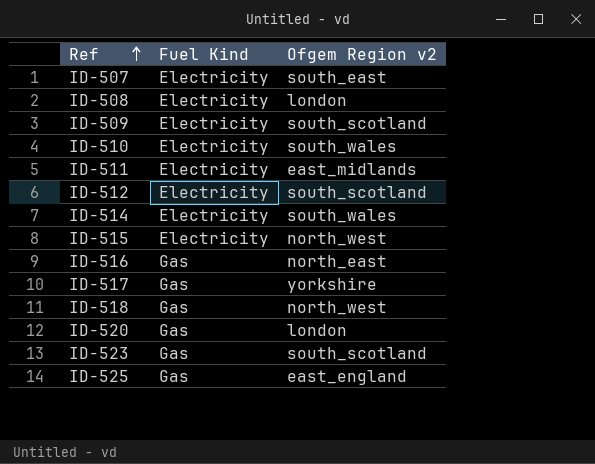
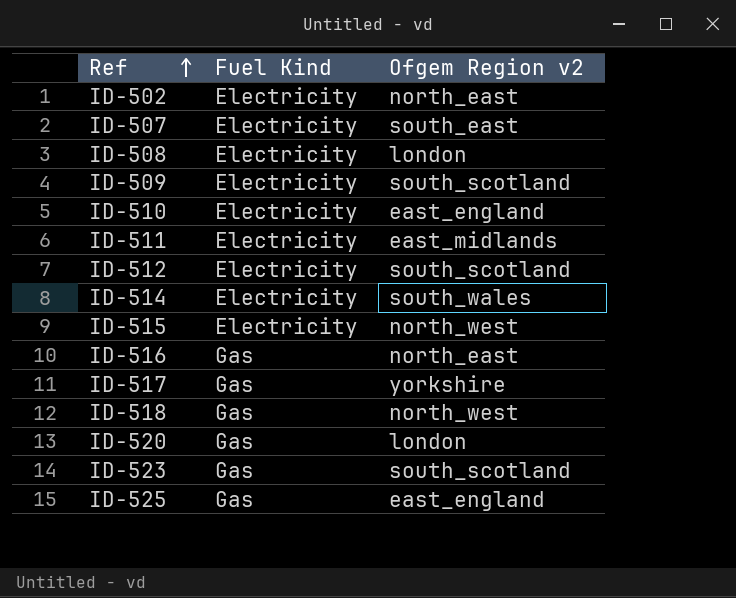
row ID-502: none -> Electricity | north_east
ID-510 | Ofgem Region v2: south_wales -> east_england

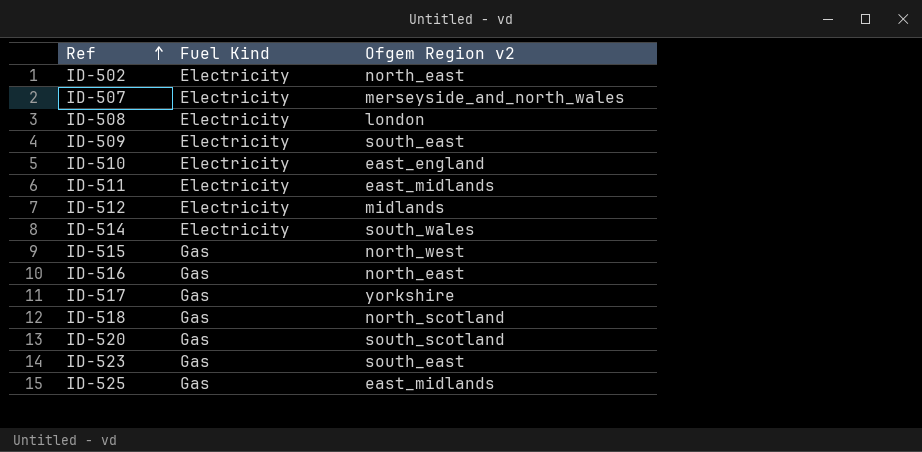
ID-507 | Ofgem Region v2: south_east -> merseyside_and_north_wales
ID-509 | Ofgem Region v2: south_scotland -> south_east
ID-512 | Ofgem Region v2: south_scotland -> midlands
ID-515 | Fuel Kind: Electricity -> Gas
ID-518 | Ofgem Region v2: north_west -> north_scotland
ID-520 | Ofgem Region v2: london -> south_scotland
ID-523 | Ofgem Region v2: south_scotland -> south_east
ID-525 | Ofgem Region v2: east_england -> east_midlands

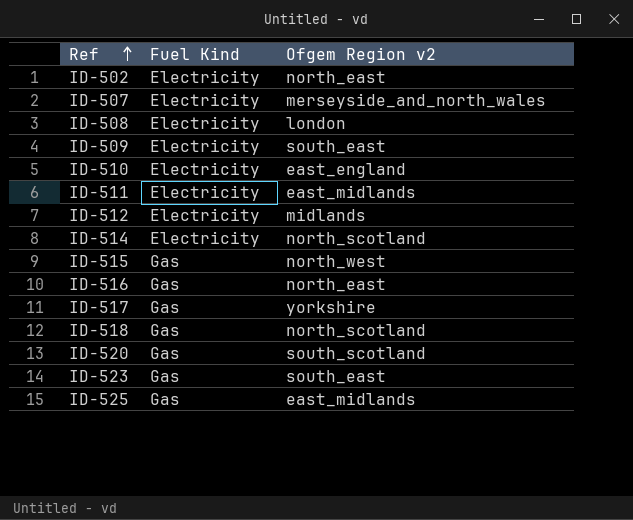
ID-514 | Ofgem Region v2: south_wales -> north_scotland

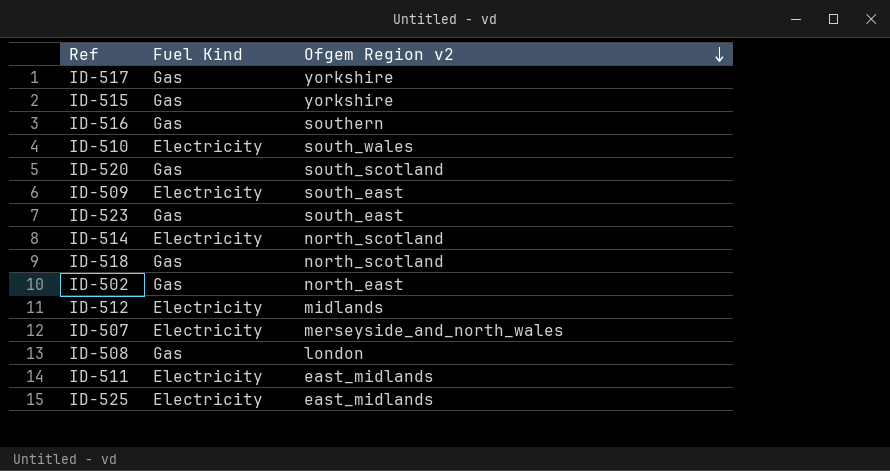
row order: Ref ascending -> Ofgem Region v2 descending
ID-515 | Ofgem Region v2: north_west -> yorkshire
ID-516 | Ofgem Region v2: north_east -> southern
ID-510 | Ofgem Region v2: east_england -> south_wales
ID-502 | Fuel Kind: Electricity -> Gas
ID-508 | Fuel Kind: Electricity -> Gas
ID-525 | Fuel Kind: Gas -> Electricity

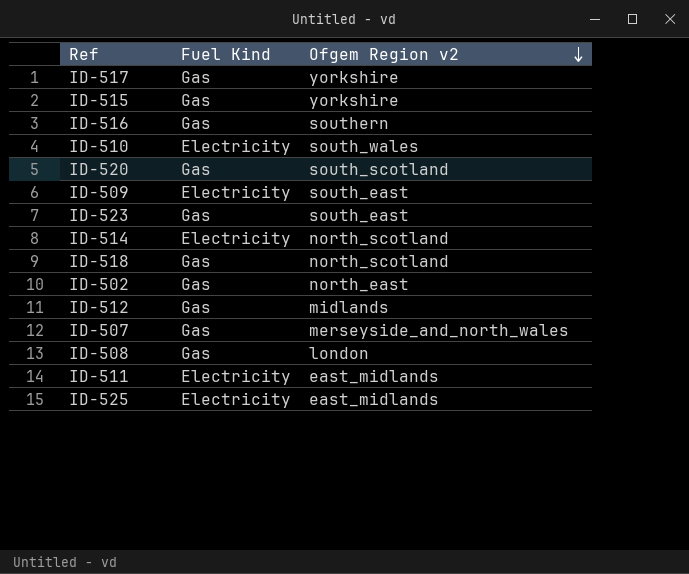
ID-512 | Fuel Kind: Electricity -> Gas
ID-507 | Fuel Kind: Electricity -> Gas

